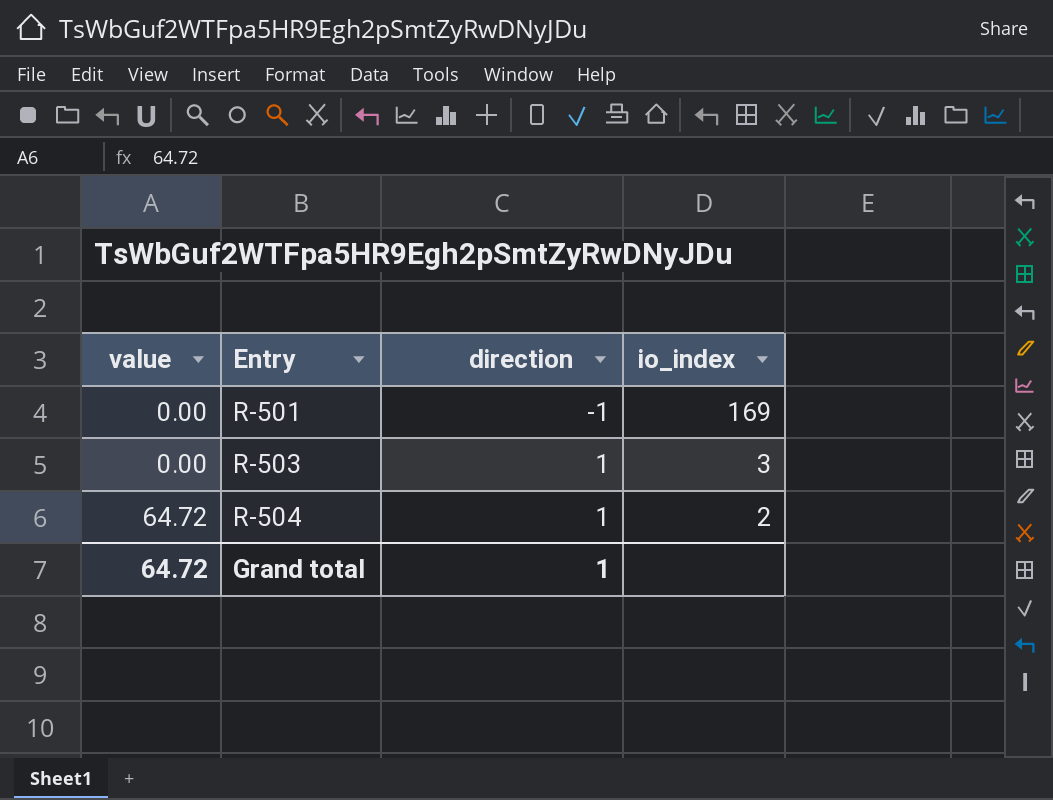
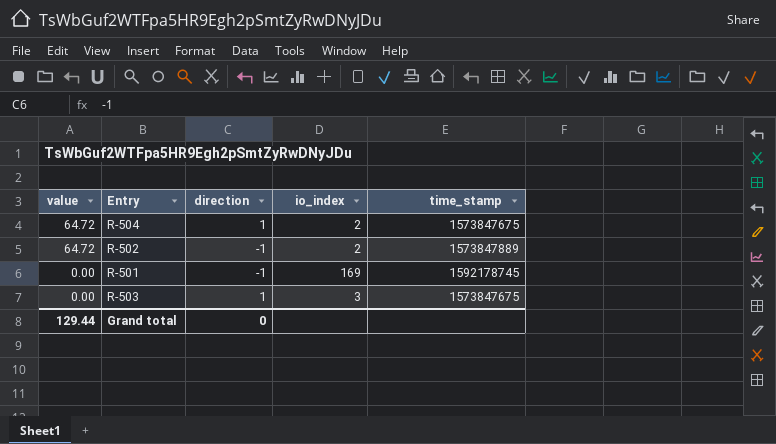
row order: value ascending -> value descending
column time_stamp | position: none -> 5
row R-502: none -> 64.72 | -1 | 2 | 1573847889
Grand total | value: 64.72 -> 129.44
Grand total | direction: 1 -> 0

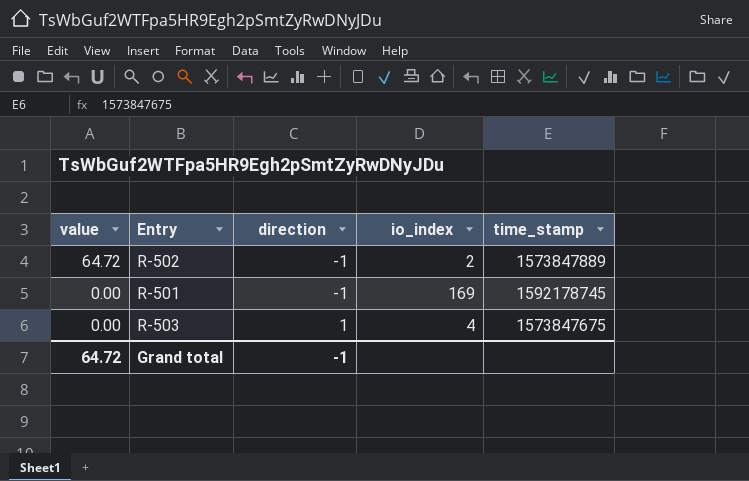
row R-504: 64.72 | 1 | 2 | 1573847675 -> none
R-503 | io_index: 3 -> 4
Grand total | value: 129.44 -> 64.72
Grand total | direction: 0 -> -1

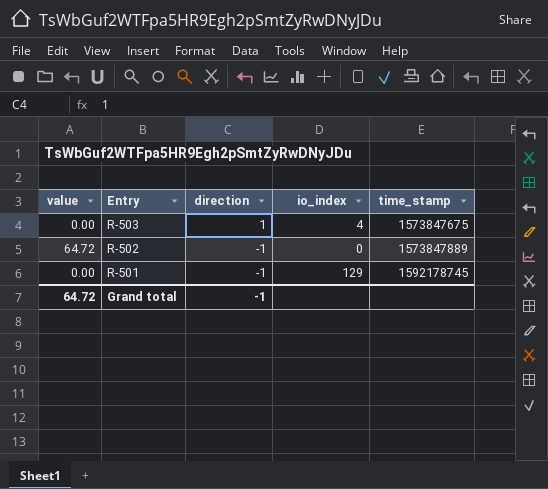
row order: value descending -> Entry descending
R-502 | io_index: 2 -> 0
R-501 | io_index: 169 -> 129

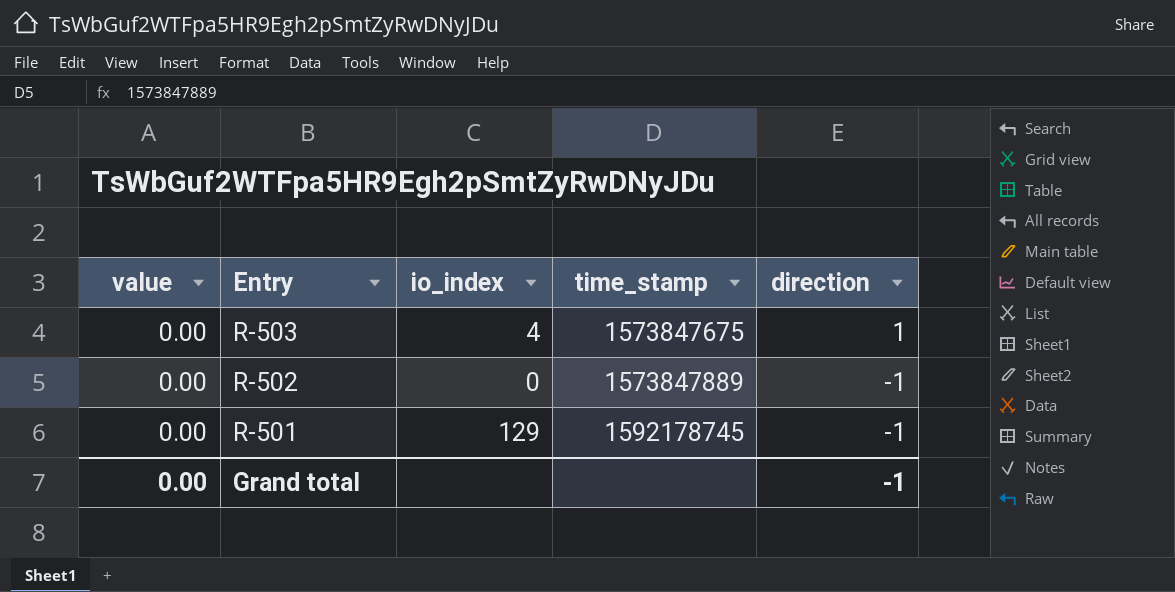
column direction | position: 3 -> 5
R-502 | value: 64.72 -> 0.00
Grand total | value: 64.72 -> 0.00

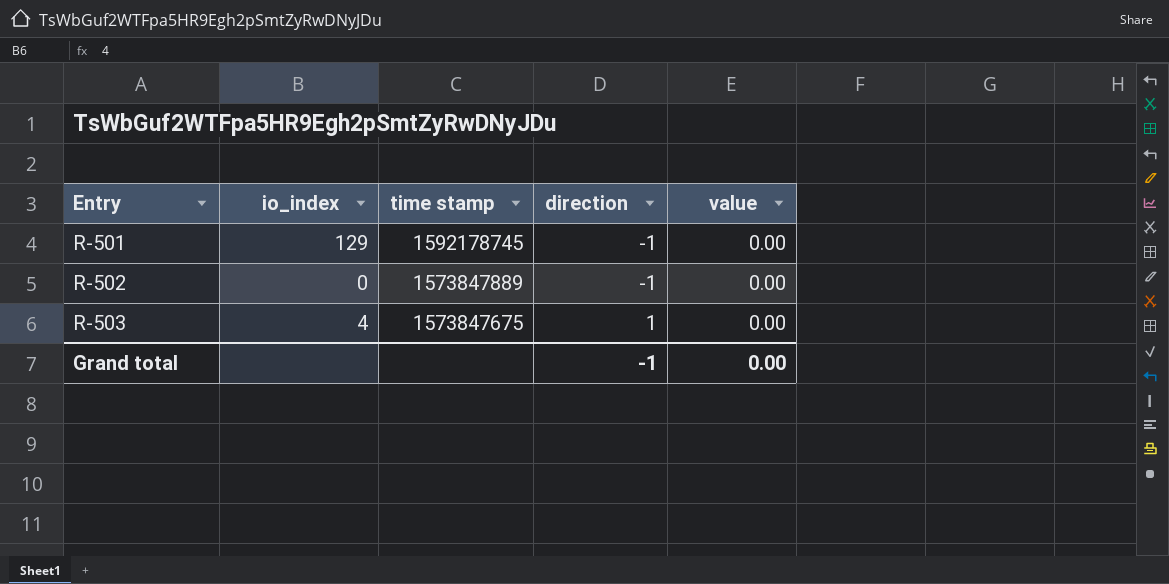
row order: Entry descending -> Entry ascending
column name: time_stamp -> time stamp
column value | position: 1 -> 5

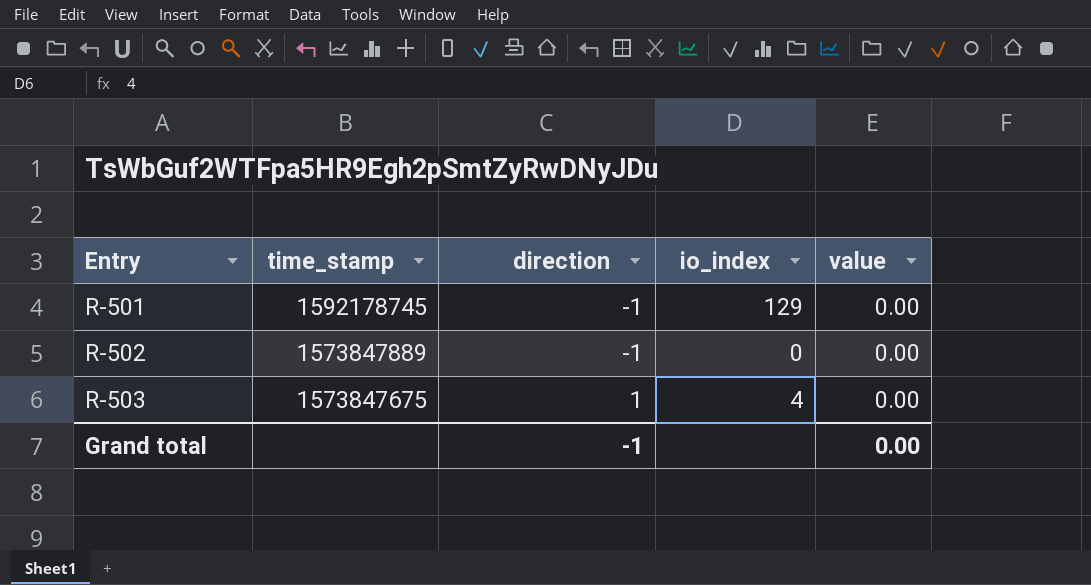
column name: time stamp -> time_stamp
column io_index | position: 2 -> 4

